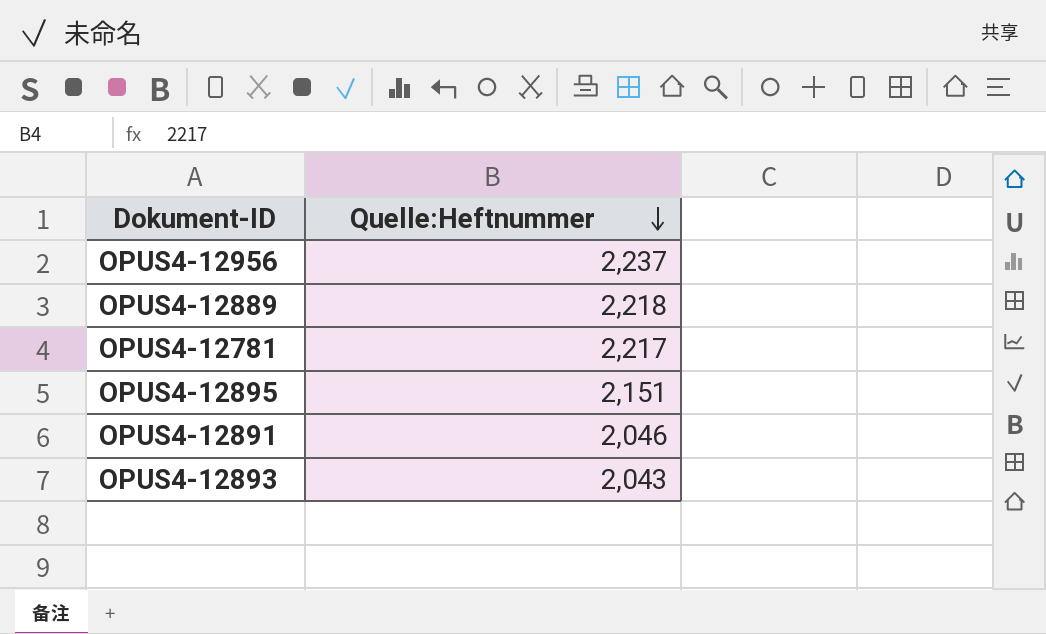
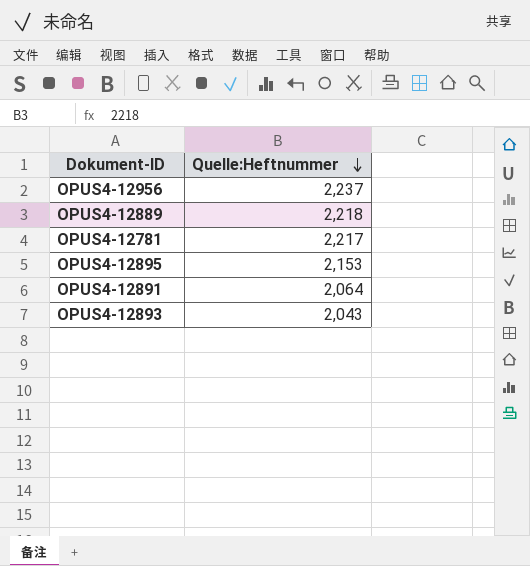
OPUS4-12895 | Quelle:Heftnummer: 2,151 -> 2,153
OPUS4-12891 | Quelle:Heftnummer: 2,046 -> 2,064

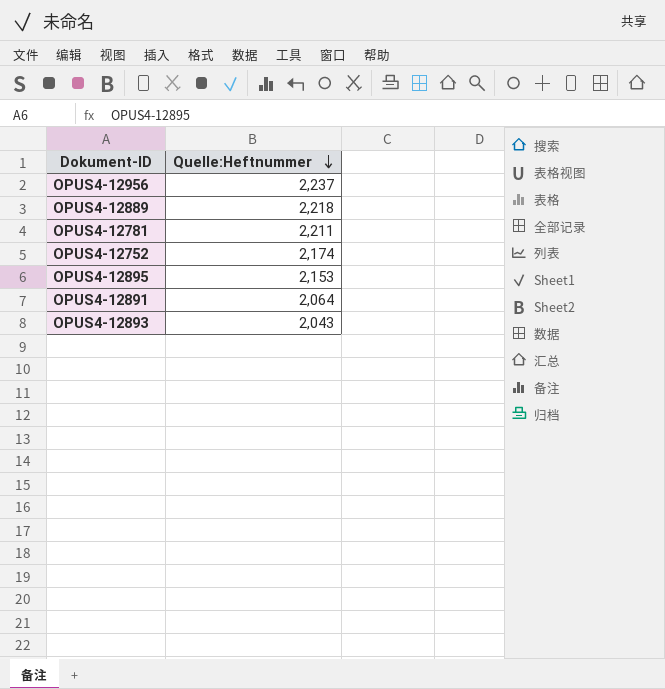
OPUS4-12781 | Quelle:Heftnummer: 2,217 -> 2,211
row OPUS4-12752: none -> 2,174

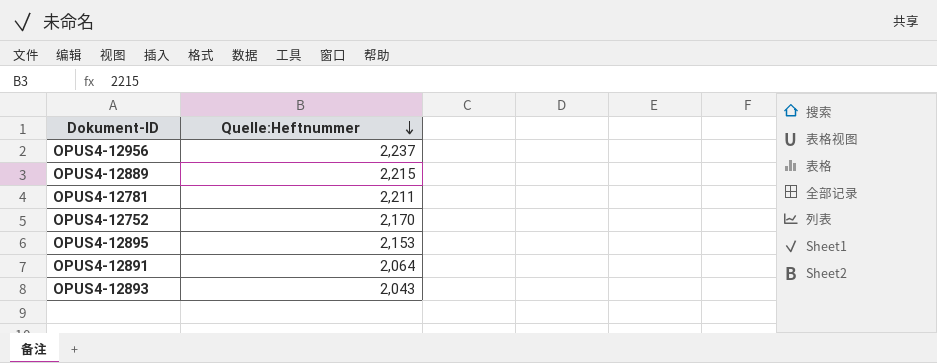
OPUS4-12889 | Quelle:Heftnummer: 2,218 -> 2,215
OPUS4-12752 | Quelle:Heftnummer: 2,174 -> 2,170

